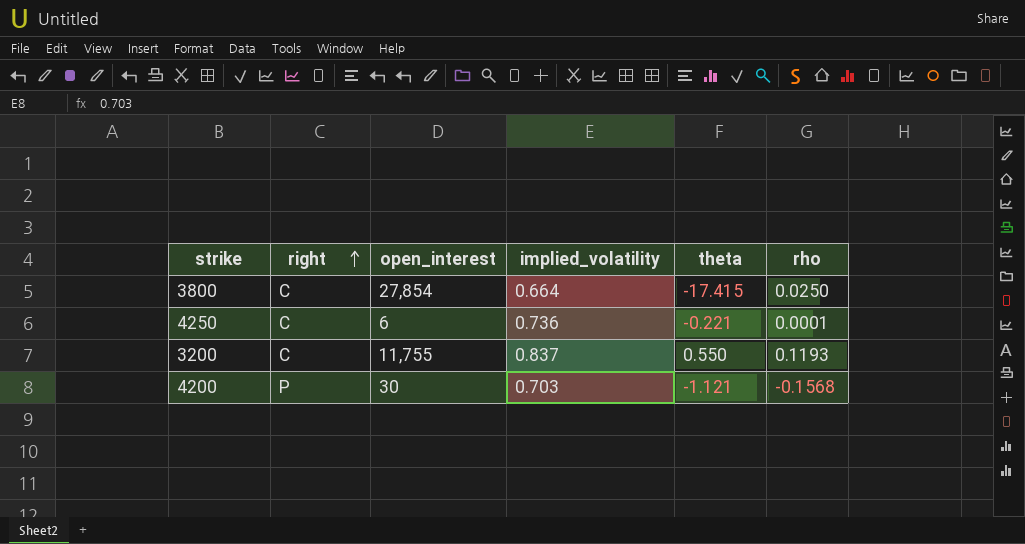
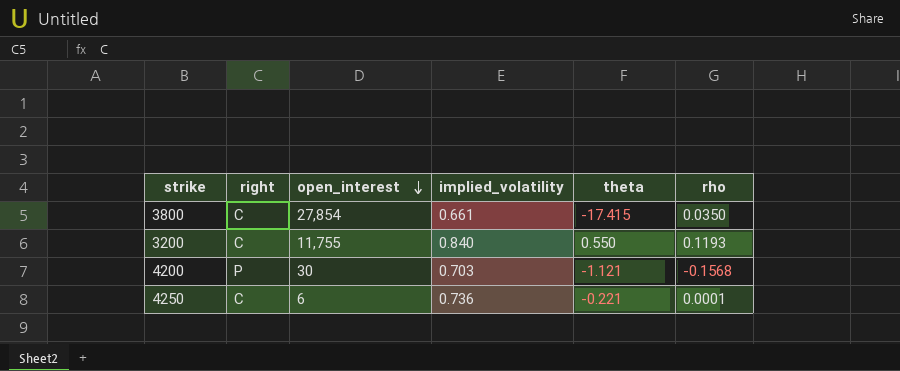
row order: right ascending -> open_interest descending
3800 | implied_volatility: 0.664 -> 0.661
3800 | rho: 0.0250 -> 0.0350
3200 | implied_volatility: 0.837 -> 0.840

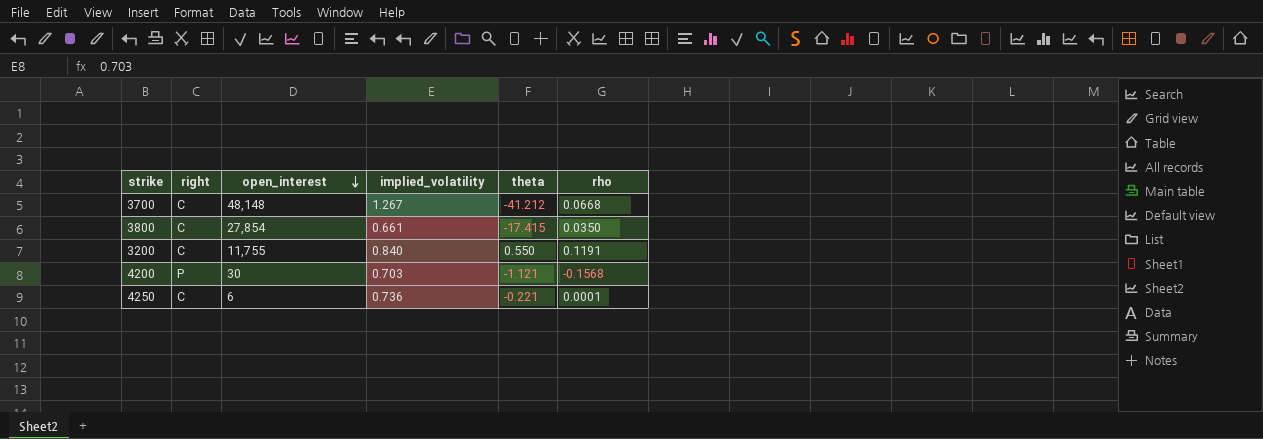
row 3700: none -> C | 48,148 | 1.267 | -41.212 | 0.0668
3200 | rho: 0.1193 -> 0.1191

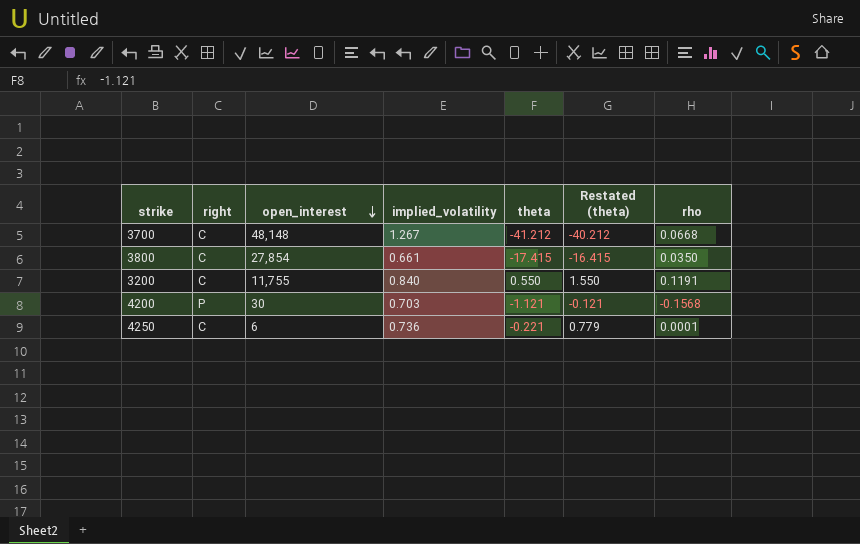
column Restated (theta) | formula: none -> [theta] + 1

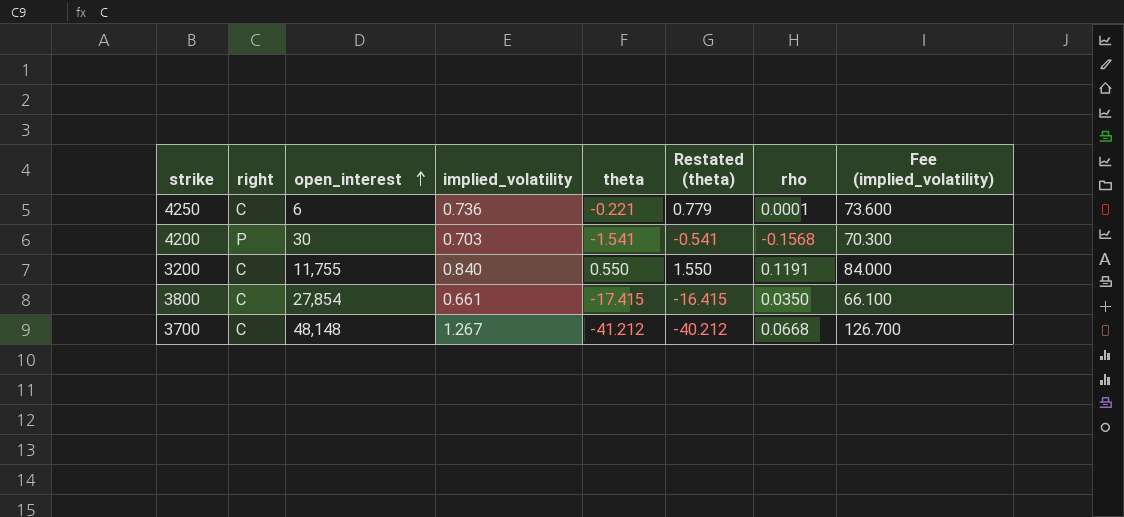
row order: open_interest descending -> open_interest ascending
column Fee (implied_volatility) | formula: none -> [implied_volatility] * 100
4200 | theta: -1.121 -> -1.541
4200 | Restated (theta): -0.121 -> -0.541

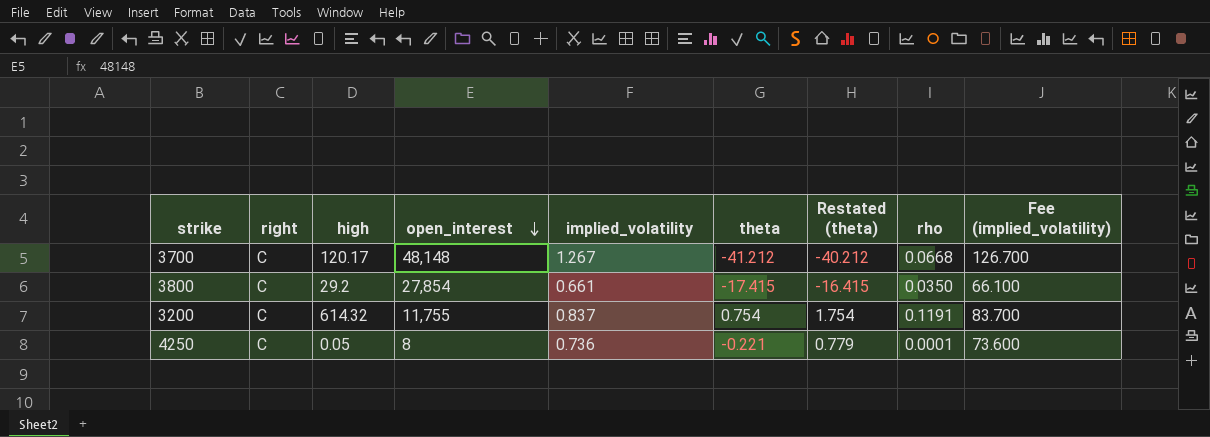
row order: open_interest ascending -> open_interest descending
column high | position: none -> 3
row 4200: P | 30 | 0.703 | -1.541 | -0.541 | -0.1568 | 70.300 -> none
3200 | implied_volatility: 0.840 -> 0.837
3200 | theta: 0.550 -> 0.754
3200 | Restated (theta): 1.550 -> 1.754
3200 | Fee (implied_volatility): 84.000 -> 83.700
4250 | open_interest: 6 -> 8

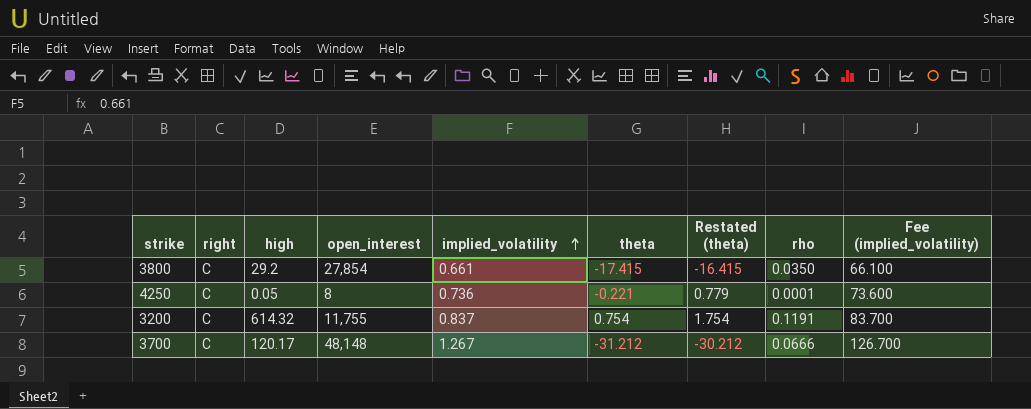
row order: open_interest descending -> implied_volatility ascending
3700 | theta: -41.212 -> -31.212
3700 | Restated (theta): -40.212 -> -30.212
3700 | rho: 0.0668 -> 0.0666

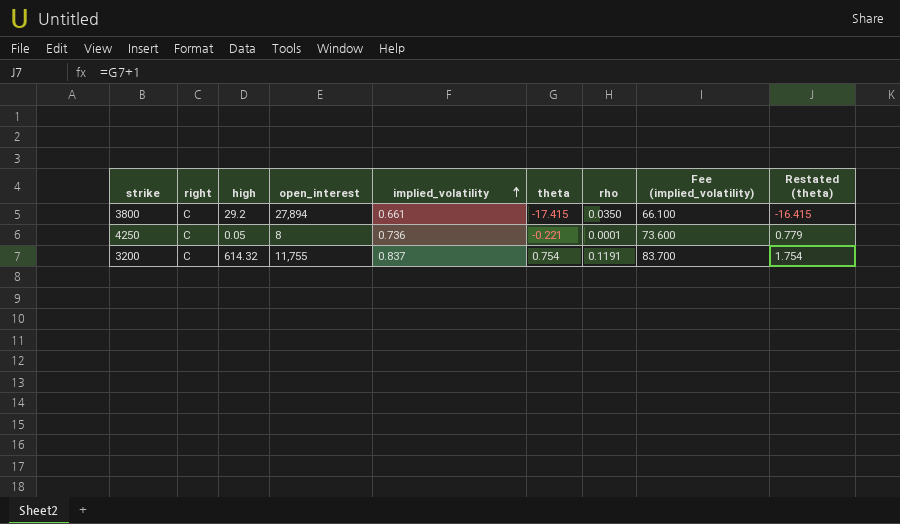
column Restated (theta) | position: 7 -> 9
row 3700: C | 120.17 | 48,148 | 1.267 | -31.212 | -30.212 | 0.0666 | 126.700 -> none
3800 | open_interest: 27,854 -> 27,894

